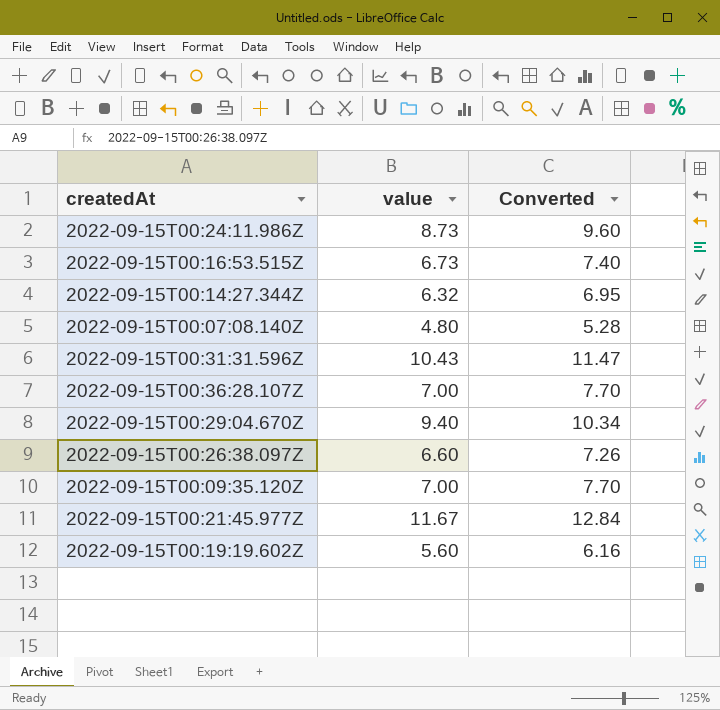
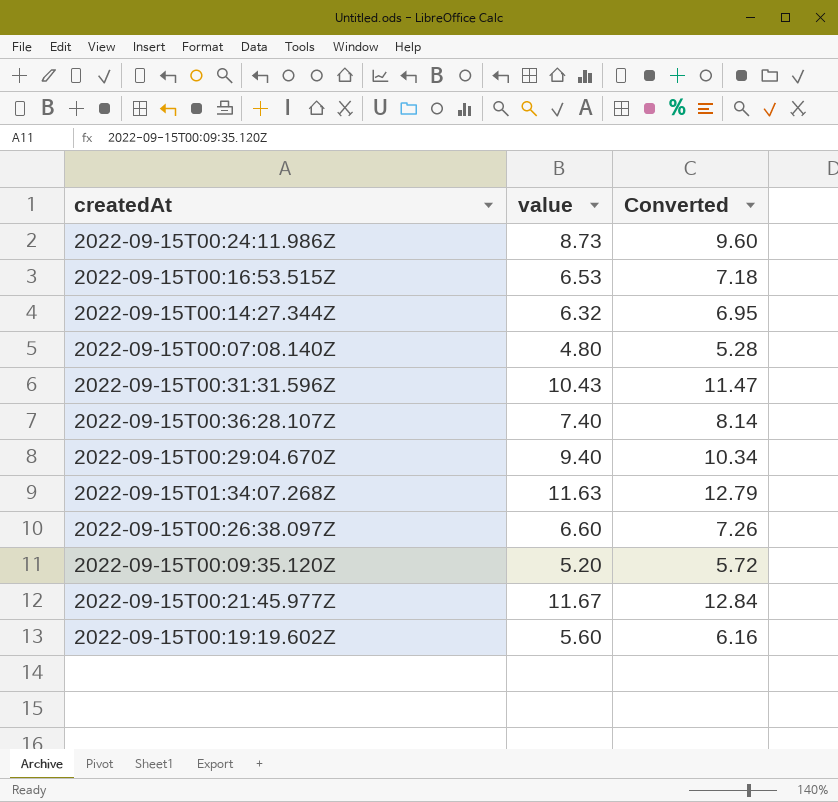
2022-09-15T00:16:53.515Z | value: 6.73 -> 6.53
2022-09-15T00:16:53.515Z | Converted: 7.40 -> 7.18
2022-09-15T00:36:28.107Z | value: 7.00 -> 7.40
2022-09-15T00:36:28.107Z | Converted: 7.70 -> 8.14
row 2022-09-15T01:34:07.268Z: none -> 11.63 | 12.79
2022-09-15T00:09:35.120Z | value: 7.00 -> 5.20
2022-09-15T00:09:35.120Z | Converted: 7.70 -> 5.72

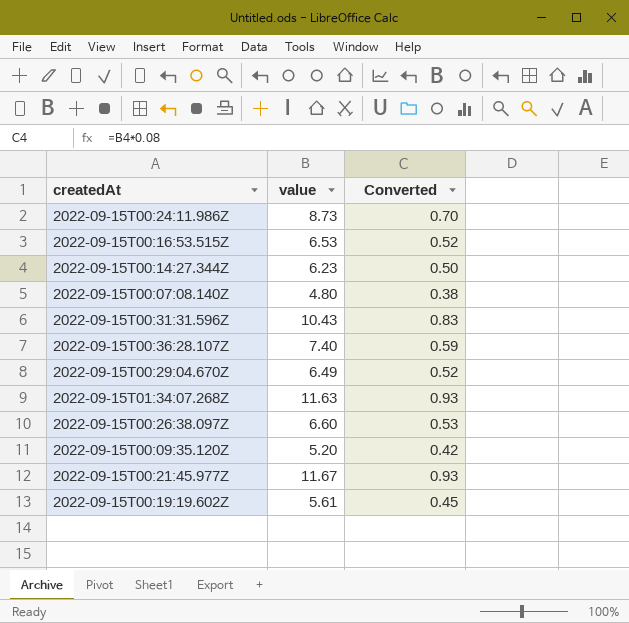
column Converted | formula: [value] * 1.1 -> [value] * 0.08
2022-09-15T00:14:27.344Z | value: 6.32 -> 6.23
2022-09-15T00:29:04.670Z | value: 9.40 -> 6.49
2022-09-15T00:19:19.602Z | value: 5.60 -> 5.61

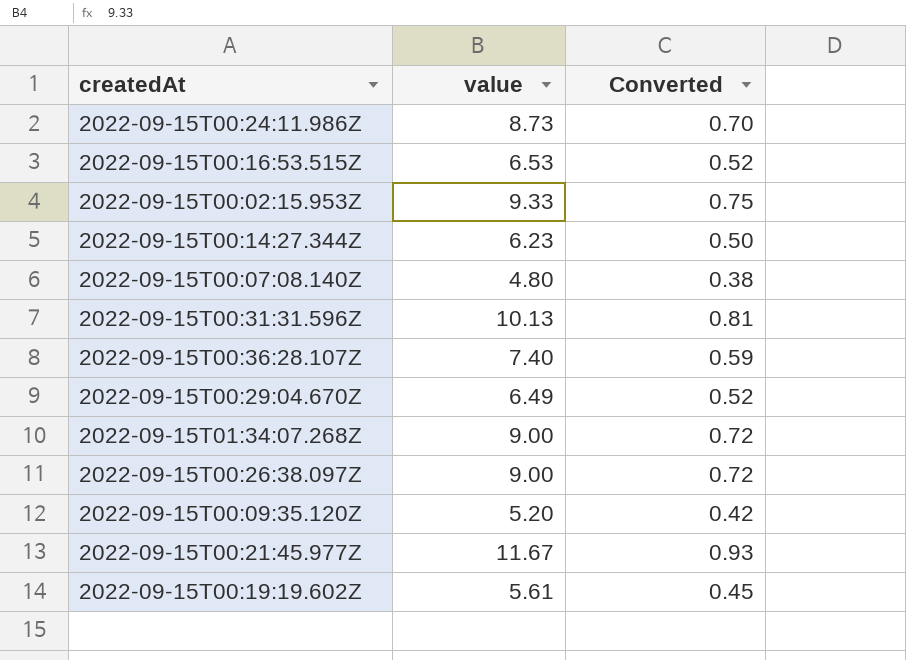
row 2022-09-15T00:02:15.953Z: none -> 9.33 | 0.75
2022-09-15T00:31:31.596Z | value: 10.43 -> 10.13
2022-09-15T00:31:31.596Z | Converted: 0.83 -> 0.81
2022-09-15T01:34:07.268Z | value: 11.63 -> 9.00
2022-09-15T01:34:07.268Z | Converted: 0.93 -> 0.72
2022-09-15T00:26:38.097Z | value: 6.60 -> 9.00
2022-09-15T00:26:38.097Z | Converted: 0.53 -> 0.72

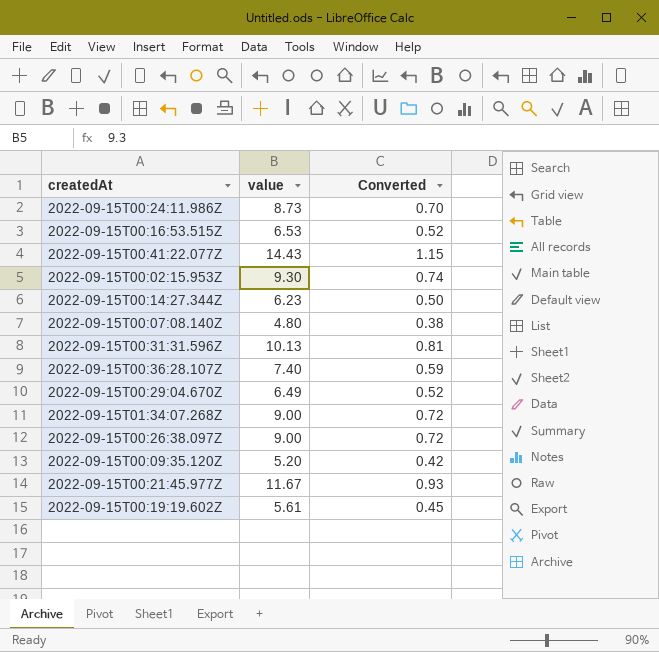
row 2022-09-15T00:41:22.077Z: none -> 14.43 | 1.15
2022-09-15T00:02:15.953Z | value: 9.33 -> 9.30
2022-09-15T00:02:15.953Z | Converted: 0.75 -> 0.74

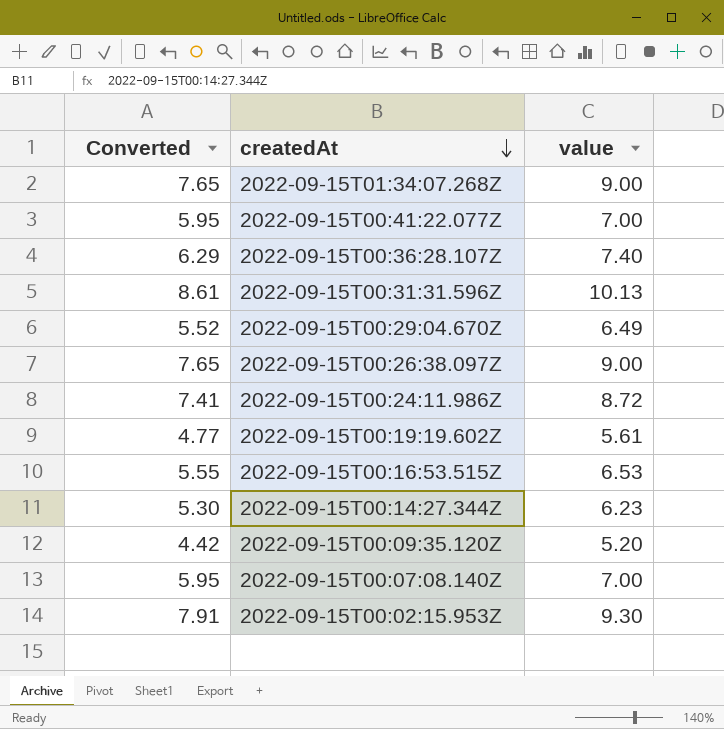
row order: none -> createdAt descending
column Converted | formula: [value] * 0.08 -> [value] * 0.85
column Converted | position: 3 -> 1
row 2022-09-15T00:21:45.977Z: 11.67 | 0.93 -> none
2022-09-15T00:41:22.077Z | value: 14.43 -> 7.00
2022-09-15T00:24:11.986Z | value: 8.73 -> 8.72
2022-09-15T00:07:08.140Z | value: 4.80 -> 7.00

